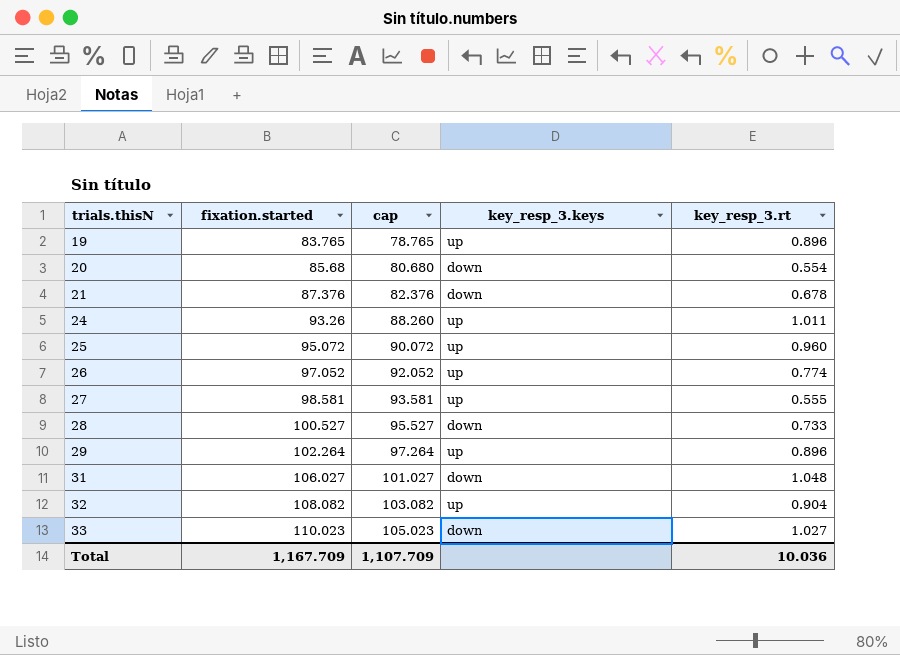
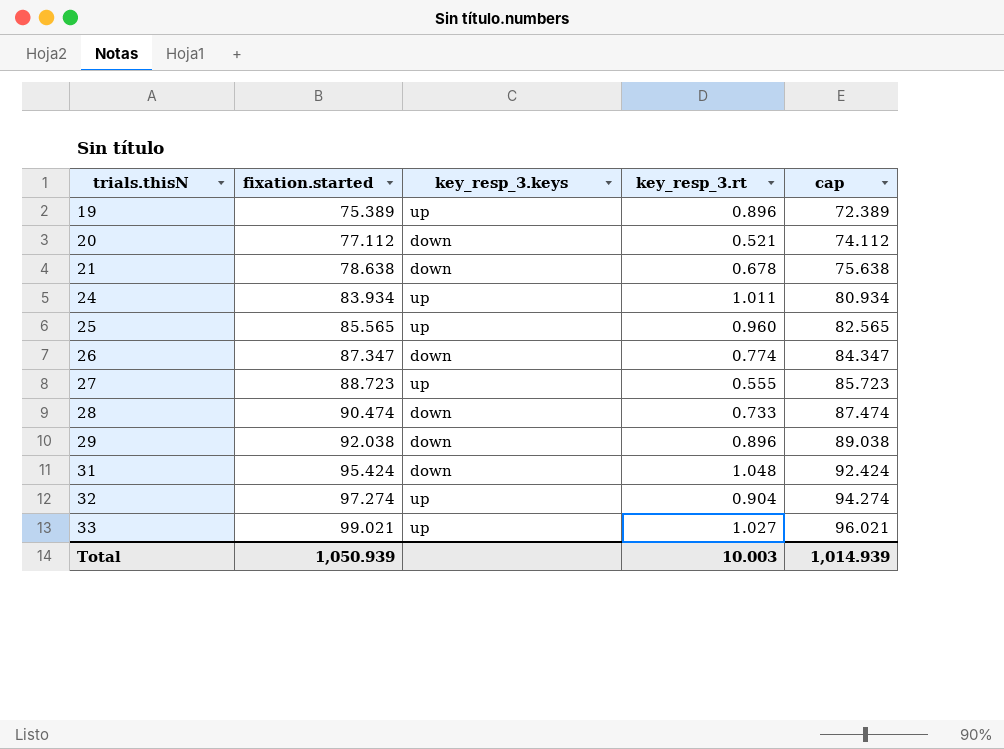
column cap | formula: [fixation.started] - 5 -> [fixation.started] - 3
column cap | position: 3 -> 5
19 | fixation.started: 83.765 -> 75.389
20 | fixation.started: 85.68 -> 77.112
20 | key_resp_3.rt: 0.554 -> 0.521
21 | fixation.started: 87.376 -> 78.638
24 | fixation.started: 93.26 -> 83.934
25 | fixation.started: 95.072 -> 85.565
26 | fixation.started: 97.052 -> 87.347
26 | key_resp_3.keys: up -> down
27 | fixation.started: 98.581 -> 88.723
28 | fixation.started: 100.527 -> 90.474
29 | fixation.started: 102.264 -> 92.038
29 | key_resp_3.keys: up -> down
31 | fixation.started: 106.027 -> 95.424
32 | fixation.started: 108.082 -> 97.274
33 | fixation.started: 110.023 -> 99.021
33 | key_resp_3.keys: down -> up
Total | fixation.started: 1,167.709 -> 1,050.939
Total | key_resp_3.rt: 10.036 -> 10.003
Total | cap: 1,107.709 -> 1,014.939

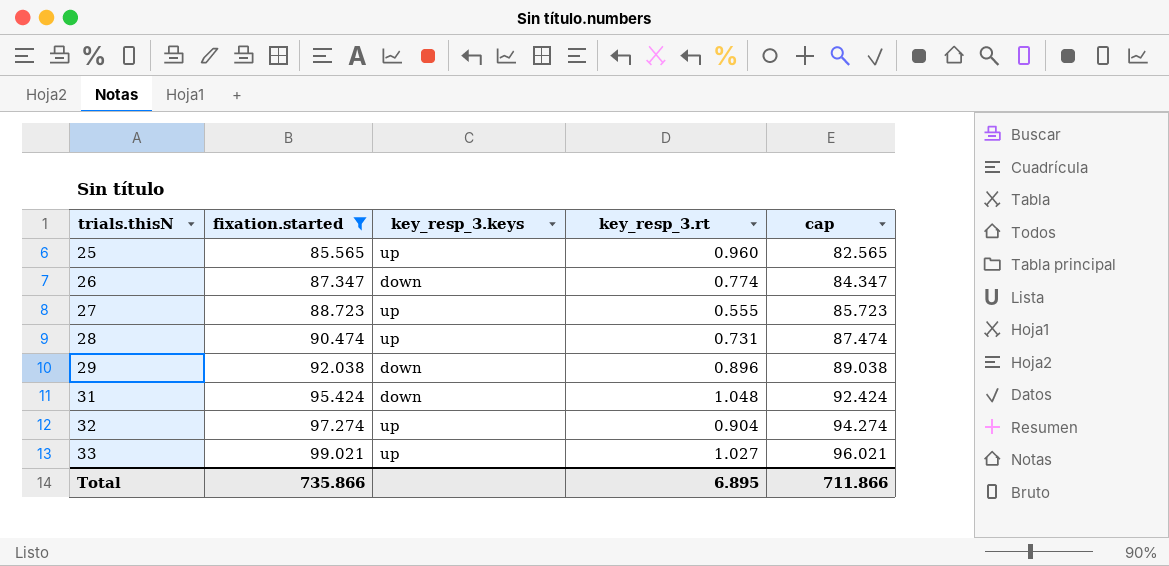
filter: none -> fixation.started >= 85.565
28 | key_resp_3.keys: down -> up
28 | key_resp_3.rt: 0.733 -> 0.731
Total | fixation.started: 1,050.939 -> 735.866
Total | key_resp_3.rt: 10.003 -> 6.895
Total | cap: 1,014.939 -> 711.866

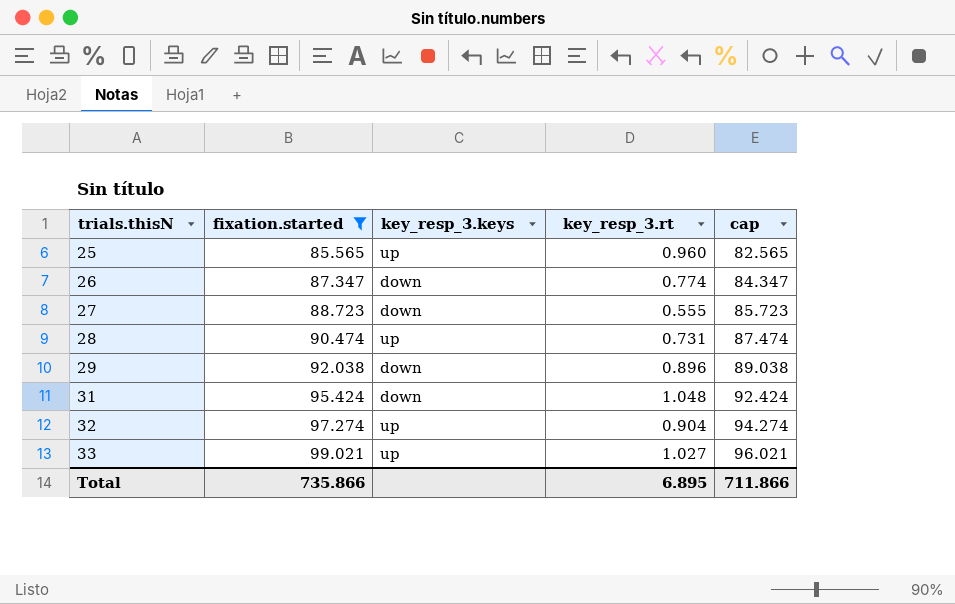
27 | key_resp_3.keys: up -> down

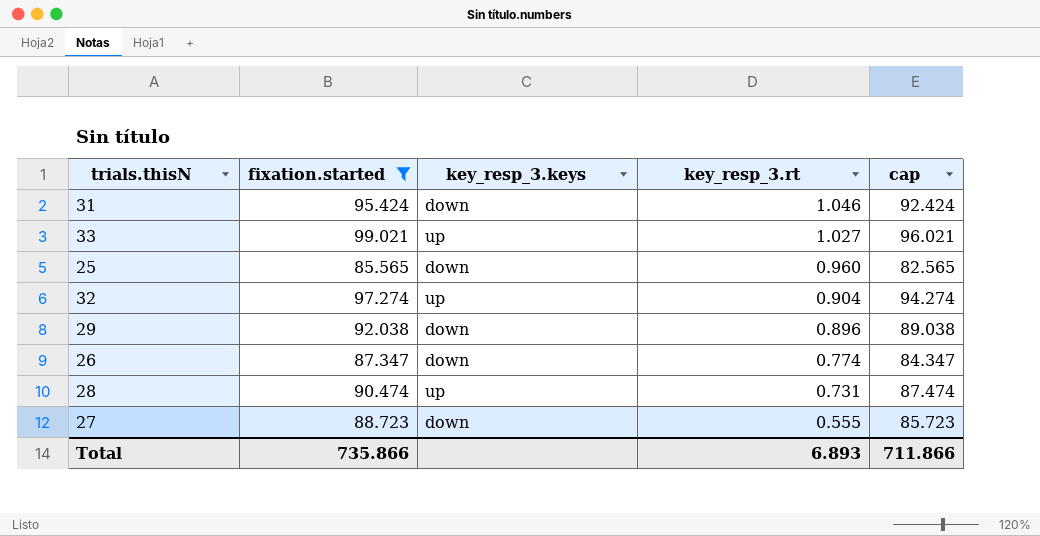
row order: trials.thisN ascending -> key_resp_3.rt descending
31 | key_resp_3.rt: 1.048 -> 1.046
25 | key_resp_3.keys: up -> down
Total | key_resp_3.rt: 6.895 -> 6.893

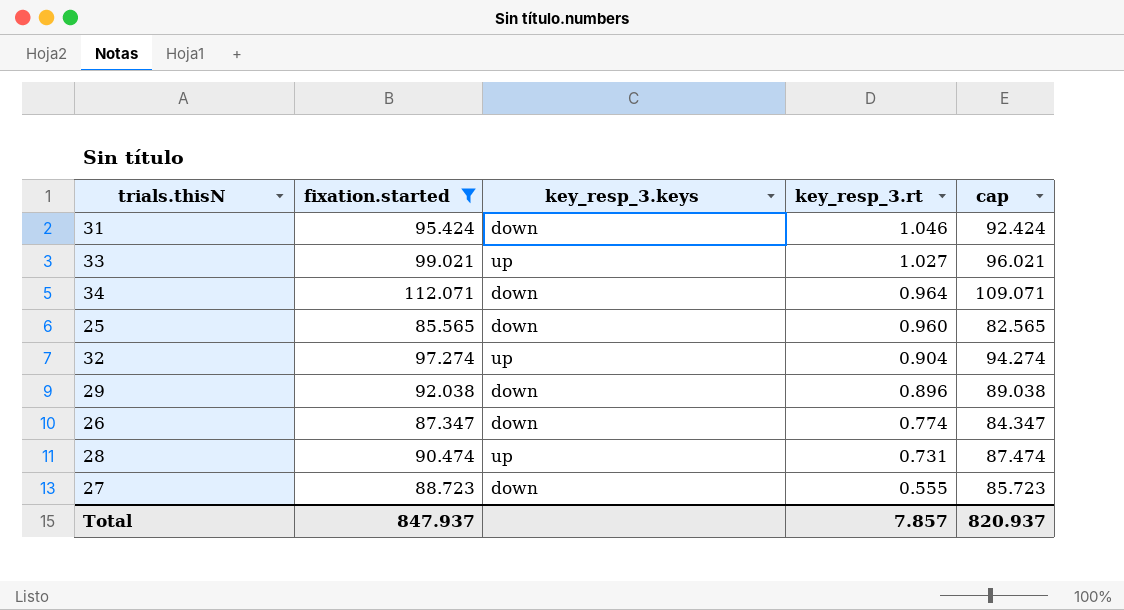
row 34: none -> 112.071 | down | 0.964 | 109.071
Total | fixation.started: 735.866 -> 847.937
Total | key_resp_3.rt: 6.893 -> 7.857
Total | cap: 711.866 -> 820.937

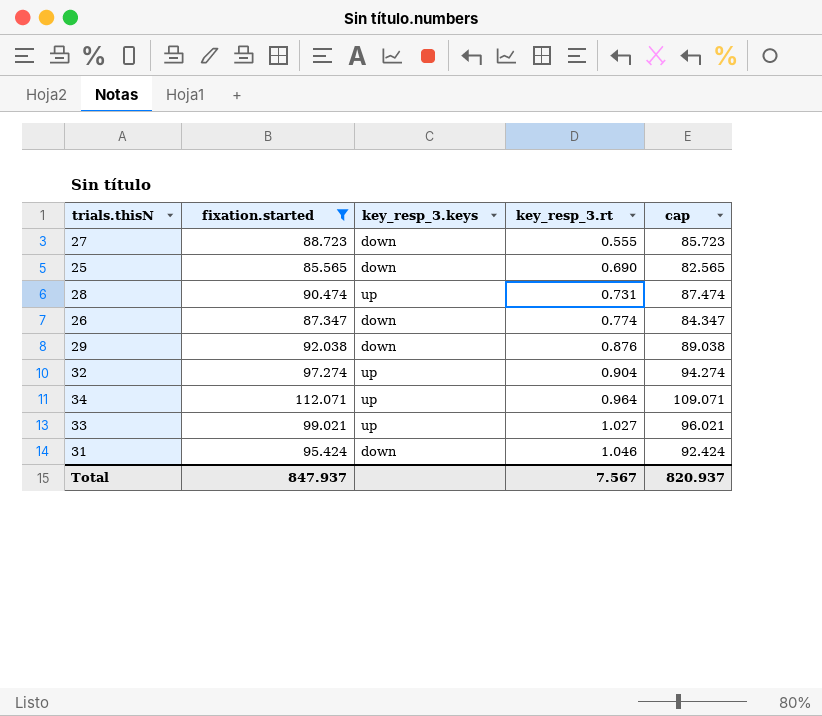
row order: key_resp_3.rt descending -> key_resp_3.rt ascending
25 | key_resp_3.rt: 0.960 -> 0.690
29 | key_resp_3.rt: 0.896 -> 0.876
34 | key_resp_3.keys: down -> up
Total | key_resp_3.rt: 7.857 -> 7.567

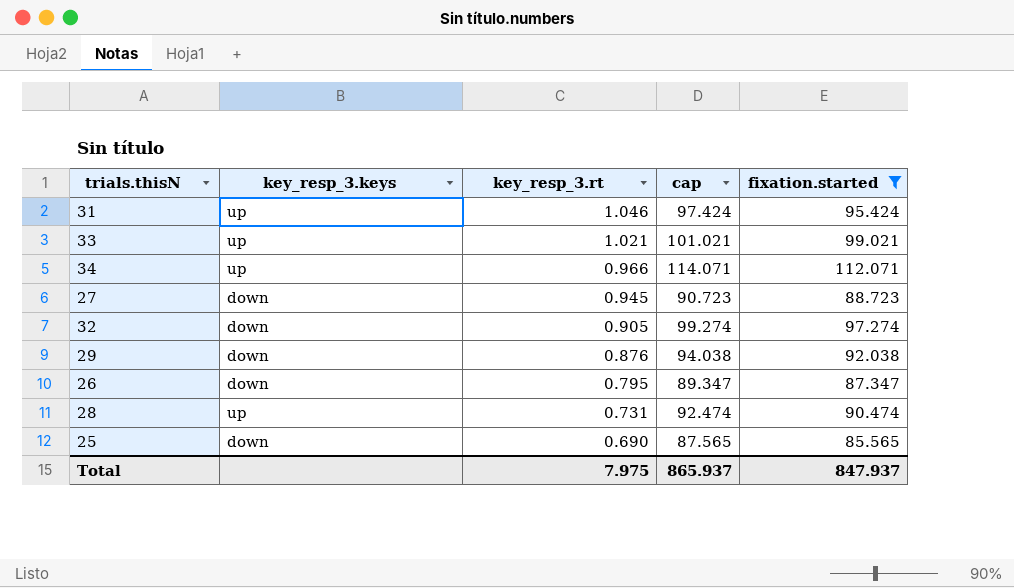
row order: key_resp_3.rt ascending -> key_resp_3.rt descending
column cap | formula: [fixation.started] - 3 -> [fixation.started] + 2
column fixation.started | position: 2 -> 5
31 | key_resp_3.keys: down -> up
33 | key_resp_3.rt: 1.027 -> 1.021
34 | key_resp_3.rt: 0.964 -> 0.966
27 | key_resp_3.rt: 0.555 -> 0.945
32 | key_resp_3.keys: up -> down
32 | key_resp_3.rt: 0.904 -> 0.905
26 | key_resp_3.rt: 0.774 -> 0.795
Total | key_resp_3.rt: 7.567 -> 7.975
Total | cap: 820.937 -> 865.937

